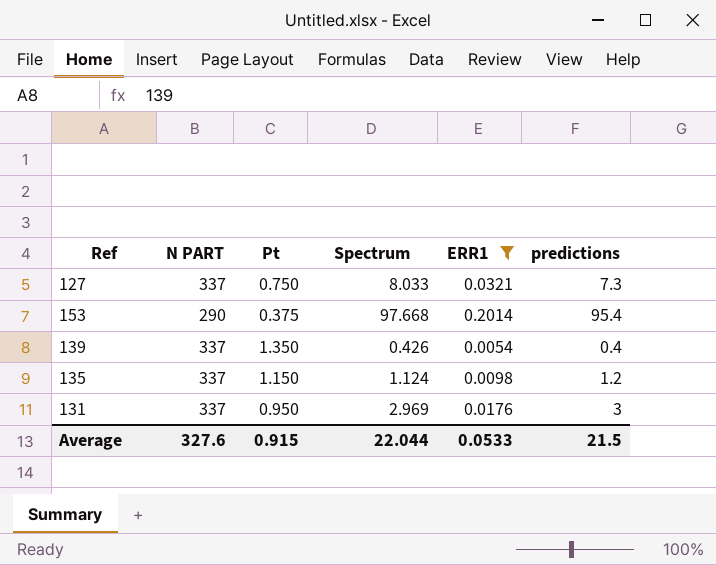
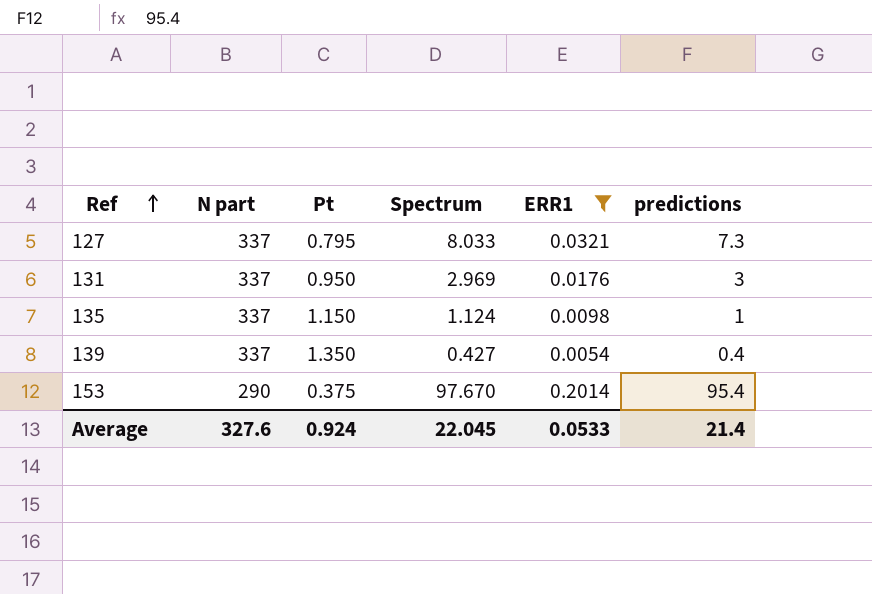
row order: none -> Ref ascending
column name: N PART -> N part
127 | Pt: 0.750 -> 0.795
135 | predictions: 1.2 -> 1
139 | Spectrum: 0.426 -> 0.427
153 | Spectrum: 97.668 -> 97.670
Average | Pt: 0.915 -> 0.924
Average | Spectrum: 22.044 -> 22.045
Average | predictions: 21.5 -> 21.4

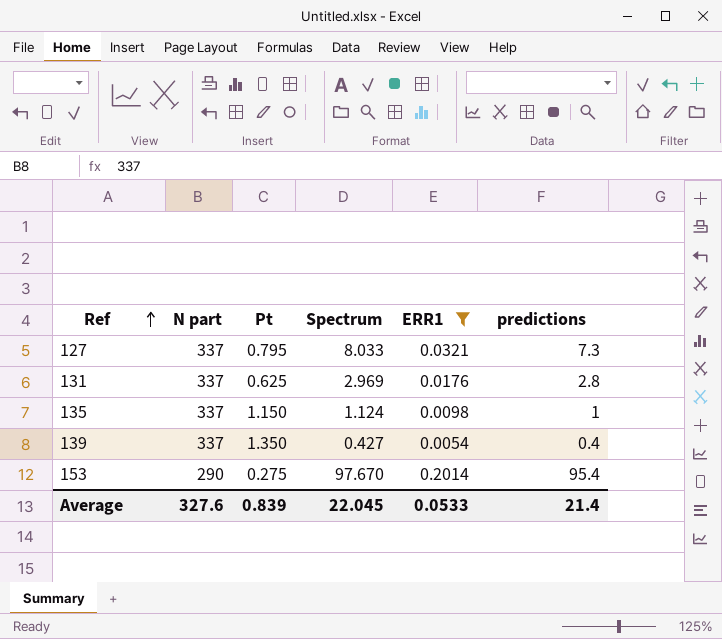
131 | Pt: 0.950 -> 0.625
131 | predictions: 3 -> 2.8
153 | Pt: 0.375 -> 0.275
Average | Pt: 0.924 -> 0.839

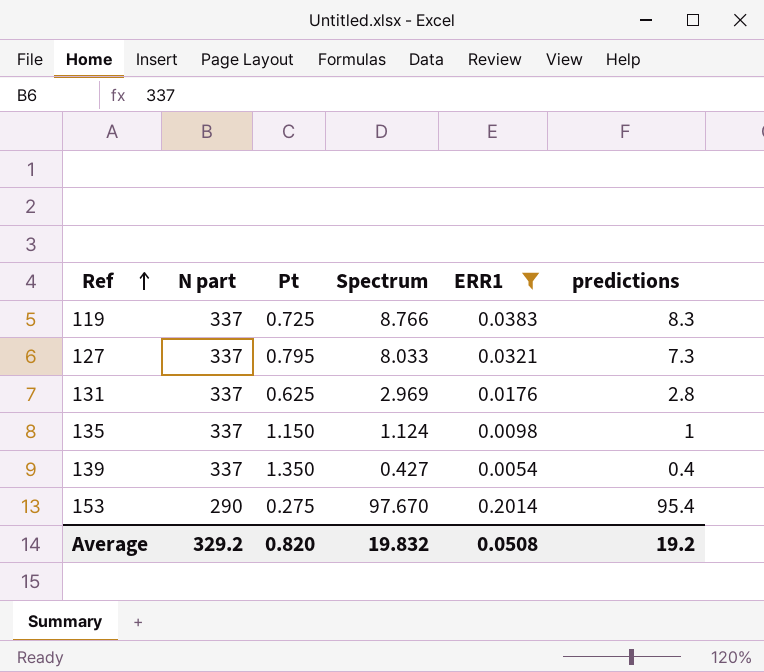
row 119: none -> 337 | 0.725 | 8.766 | 0.0383 | 8.3
Average | N part: 327.6 -> 329.2
Average | Pt: 0.839 -> 0.820
Average | Spectrum: 22.045 -> 19.832
Average | ERR1: 0.0533 -> 0.0508
Average | predictions: 21.4 -> 19.2

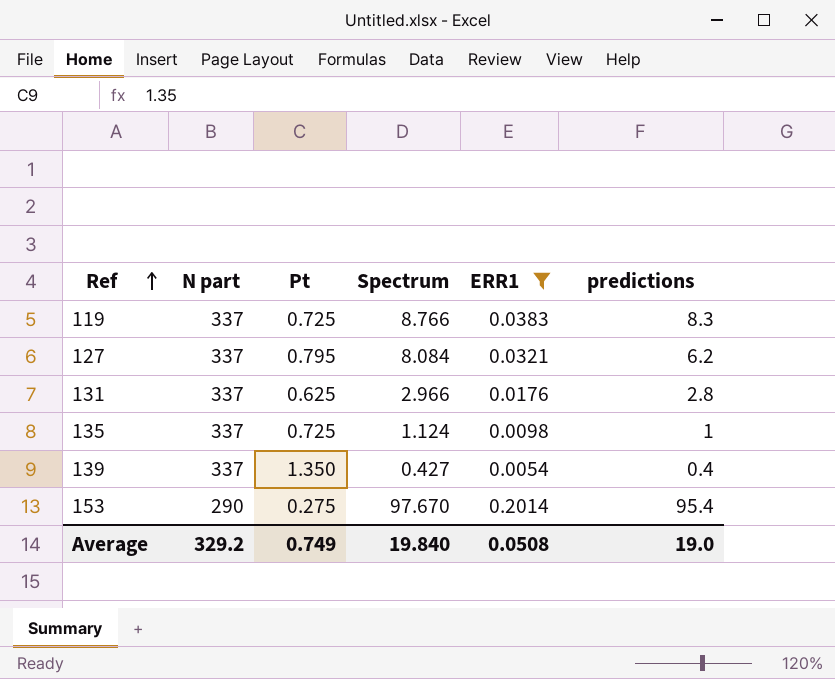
127 | Spectrum: 8.033 -> 8.084
127 | predictions: 7.3 -> 6.2
131 | Spectrum: 2.969 -> 2.966
135 | Pt: 1.150 -> 0.725
Average | Pt: 0.820 -> 0.749
Average | Spectrum: 19.832 -> 19.840
Average | predictions: 19.2 -> 19.0

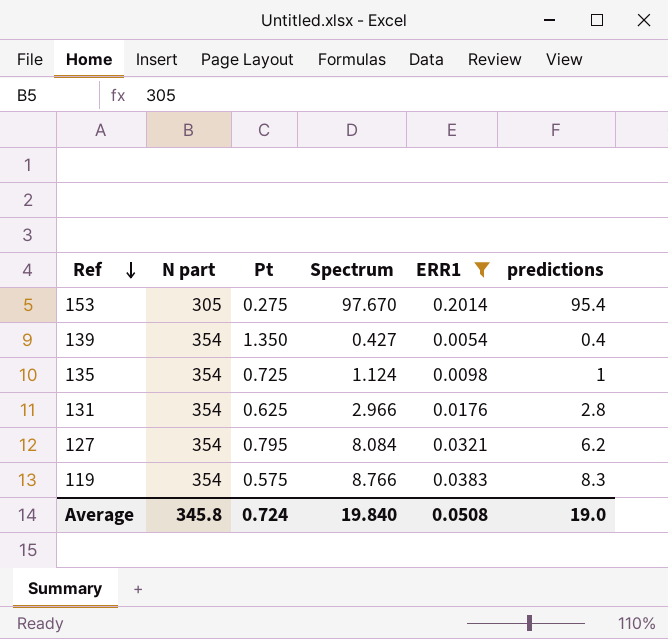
row order: Ref ascending -> Ref descending
153 | N part: 290 -> 305
139 | N part: 337 -> 354
135 | N part: 337 -> 354
131 | N part: 337 -> 354
127 | N part: 337 -> 354
119 | N part: 337 -> 354
119 | Pt: 0.725 -> 0.575
Average | N part: 329.2 -> 345.8
Average | Pt: 0.749 -> 0.724

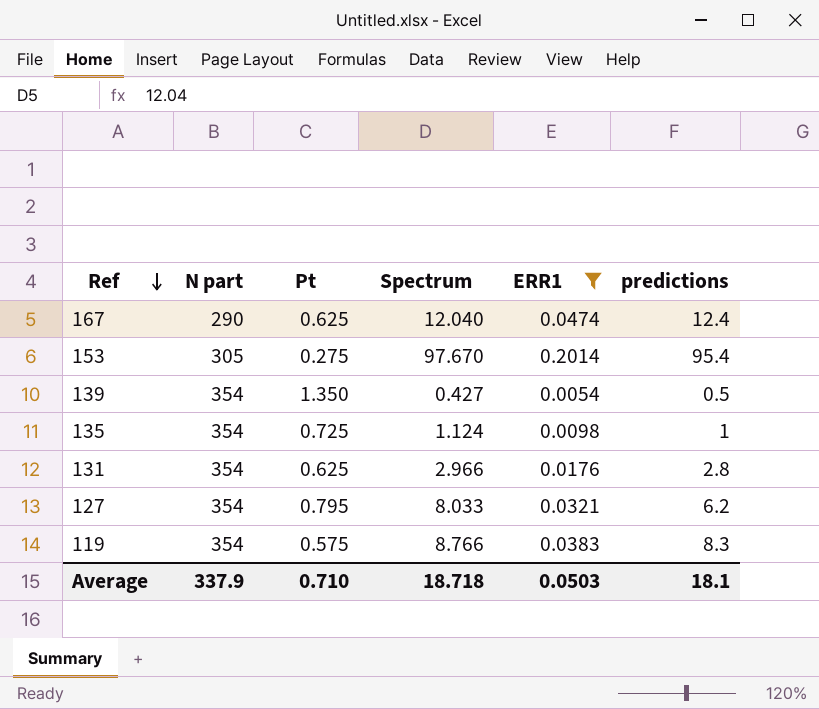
row 167: none -> 290 | 0.625 | 12.040 | 0.0474 | 12.4
139 | predictions: 0.4 -> 0.5
127 | Spectrum: 8.084 -> 8.033
Average | N part: 345.8 -> 337.9
Average | Pt: 0.724 -> 0.710
Average | Spectrum: 19.840 -> 18.718
Average | ERR1: 0.0508 -> 0.0503
Average | predictions: 19.0 -> 18.1

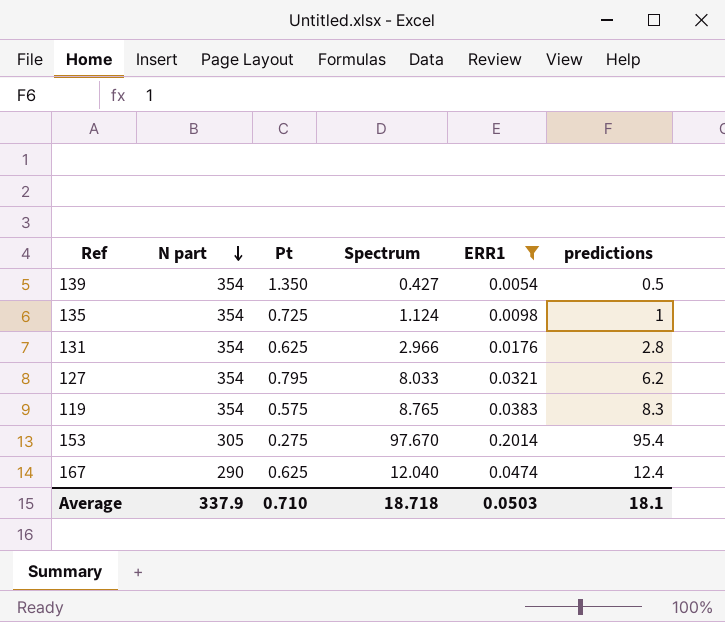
row order: Ref descending -> N part descending
119 | Spectrum: 8.766 -> 8.765

